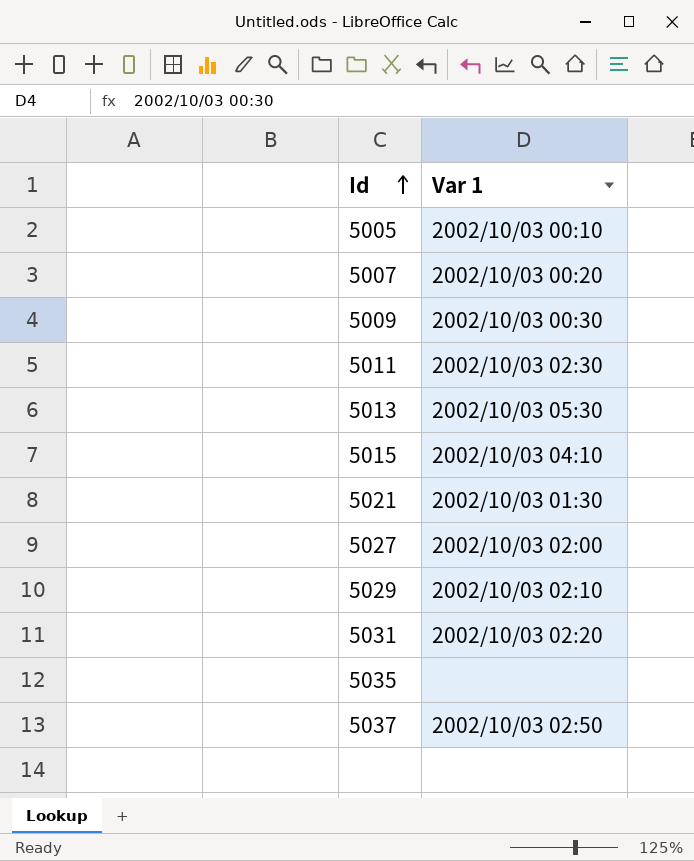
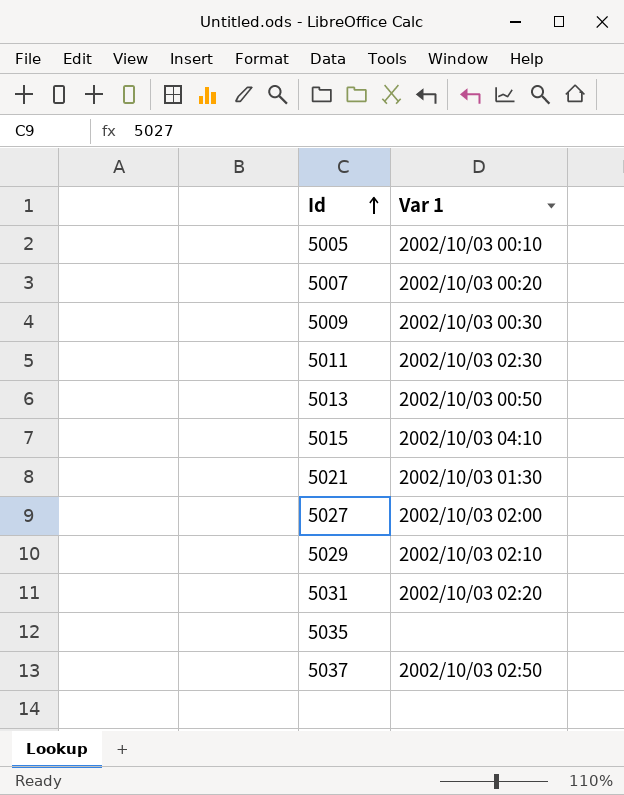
5013 | Var 1: 2002/10/03 05:30 -> 2002/10/03 00:50

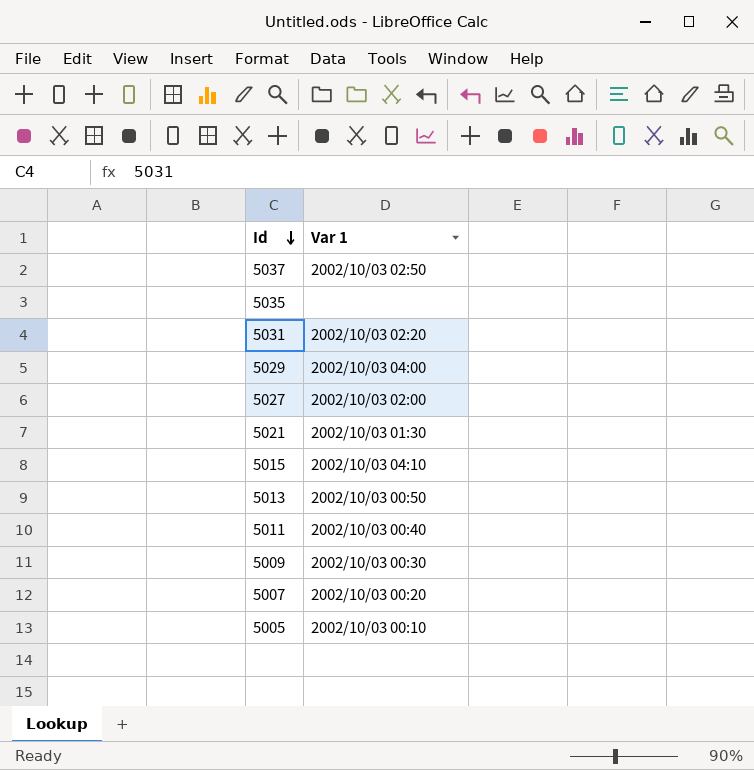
row order: Id ascending -> Id descending
5029 | Var 1: 2002/10/03 02:10 -> 2002/10/03 04:00
5011 | Var 1: 2002/10/03 02:30 -> 2002/10/03 00:40

